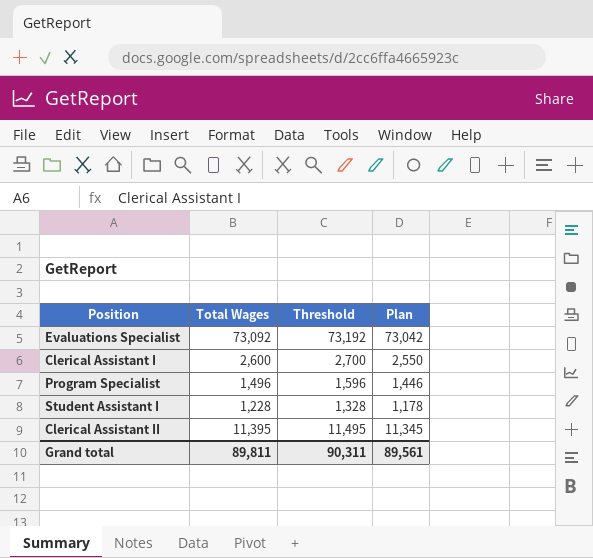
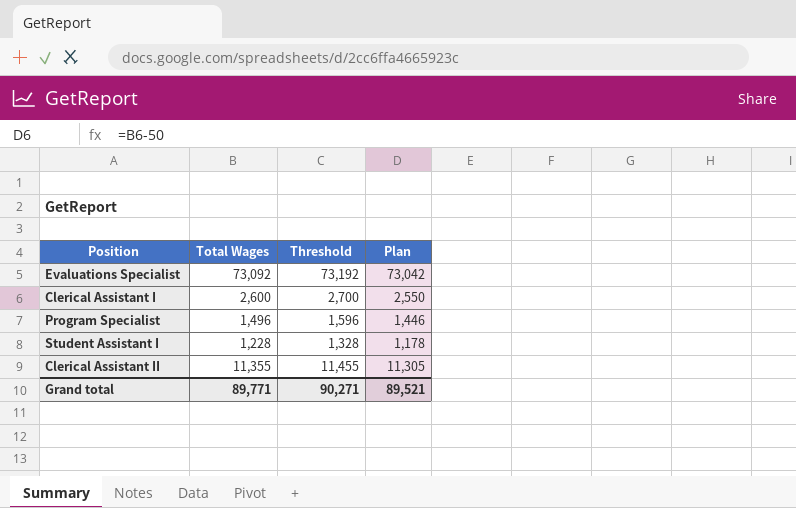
Clerical Assistant II | Total Wages: 11,395 -> 11,355
Clerical Assistant II | Threshold: 11,495 -> 11,455
Clerical Assistant II | Plan: 11,345 -> 11,305
Grand total | Total Wages: 89,811 -> 89,771
Grand total | Threshold: 90,311 -> 90,271
Grand total | Plan: 89,561 -> 89,521

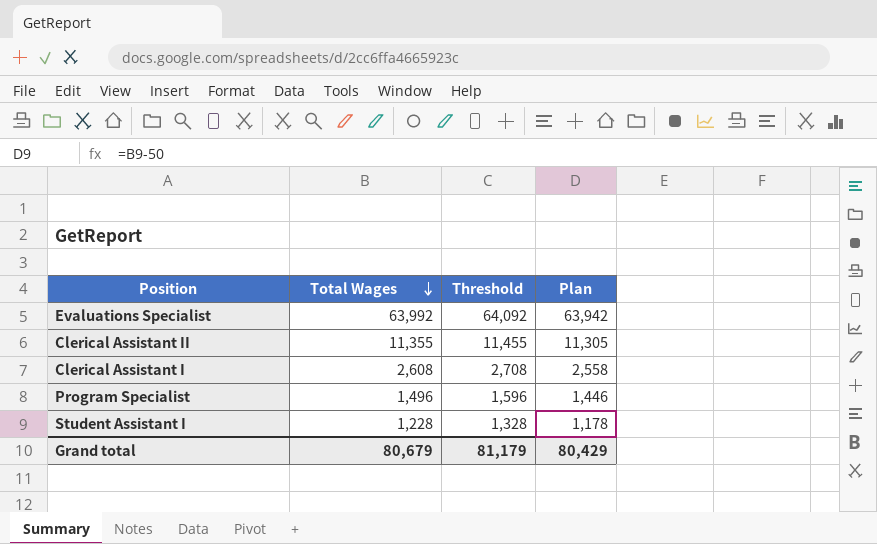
row order: none -> Total Wages descending
Evaluations Specialist | Total Wages: 73,092 -> 63,992
Evaluations Specialist | Threshold: 73,192 -> 64,092
Evaluations Specialist | Plan: 73,042 -> 63,942
Clerical Assistant I | Total Wages: 2,600 -> 2,608
Clerical Assistant I | Threshold: 2,700 -> 2,708
Clerical Assistant I | Plan: 2,550 -> 2,558
Grand total | Total Wages: 89,771 -> 80,679
Grand total | Threshold: 90,271 -> 81,179
Grand total | Plan: 89,521 -> 80,429

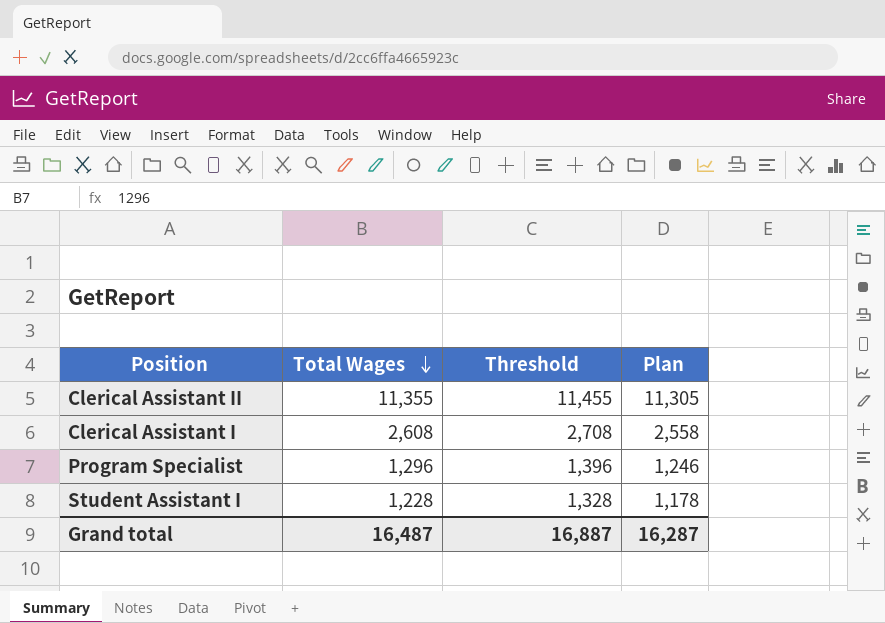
row Evaluations Specialist: 63,992 | 64,092 | 63,942 -> none
Program Specialist | Total Wages: 1,496 -> 1,296
Program Specialist | Threshold: 1,596 -> 1,396
Program Specialist | Plan: 1,446 -> 1,246
Grand total | Total Wages: 80,679 -> 16,487
Grand total | Threshold: 81,179 -> 16,887
Grand total | Plan: 80,429 -> 16,287

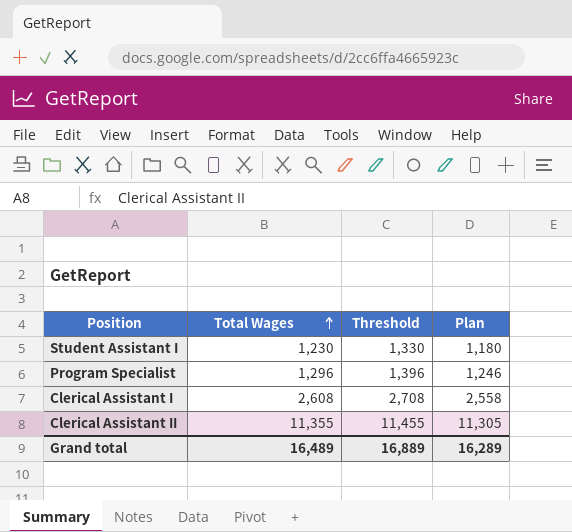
row order: Total Wages descending -> Total Wages ascending
Student Assistant I | Total Wages: 1,228 -> 1,230
Student Assistant I | Threshold: 1,328 -> 1,330
Student Assistant I | Plan: 1,178 -> 1,180
Grand total | Total Wages: 16,487 -> 16,489
Grand total | Threshold: 16,887 -> 16,889
Grand total | Plan: 16,287 -> 16,289

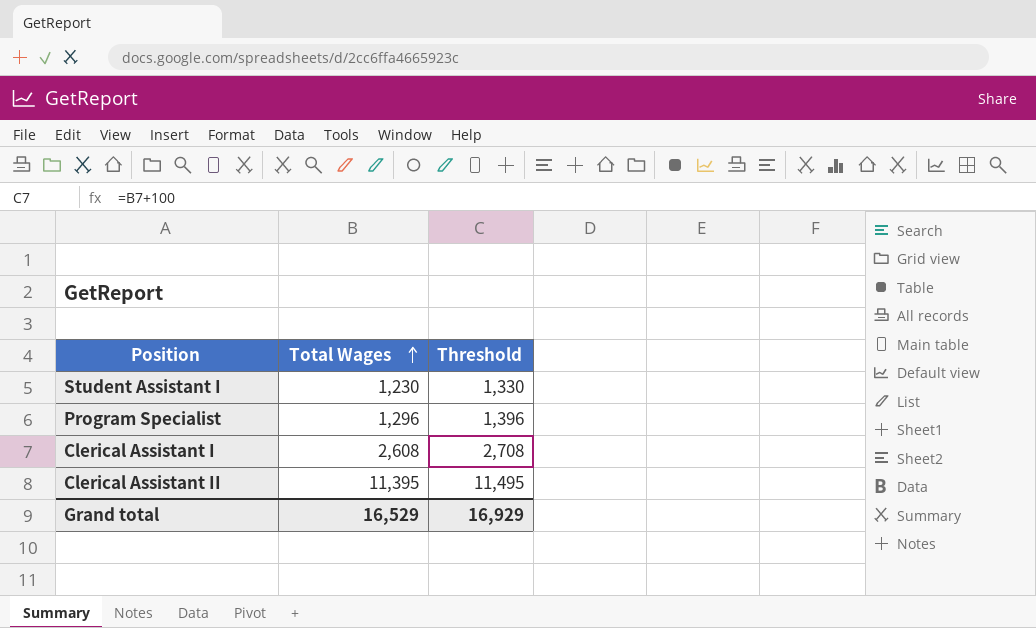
column Plan | formula: [Total Wages] - 50 -> none
Clerical Assistant II | Total Wages: 11,355 -> 11,395
Clerical Assistant II | Threshold: 11,455 -> 11,495
Grand total | Total Wages: 16,489 -> 16,529
Grand total | Threshold: 16,889 -> 16,929

